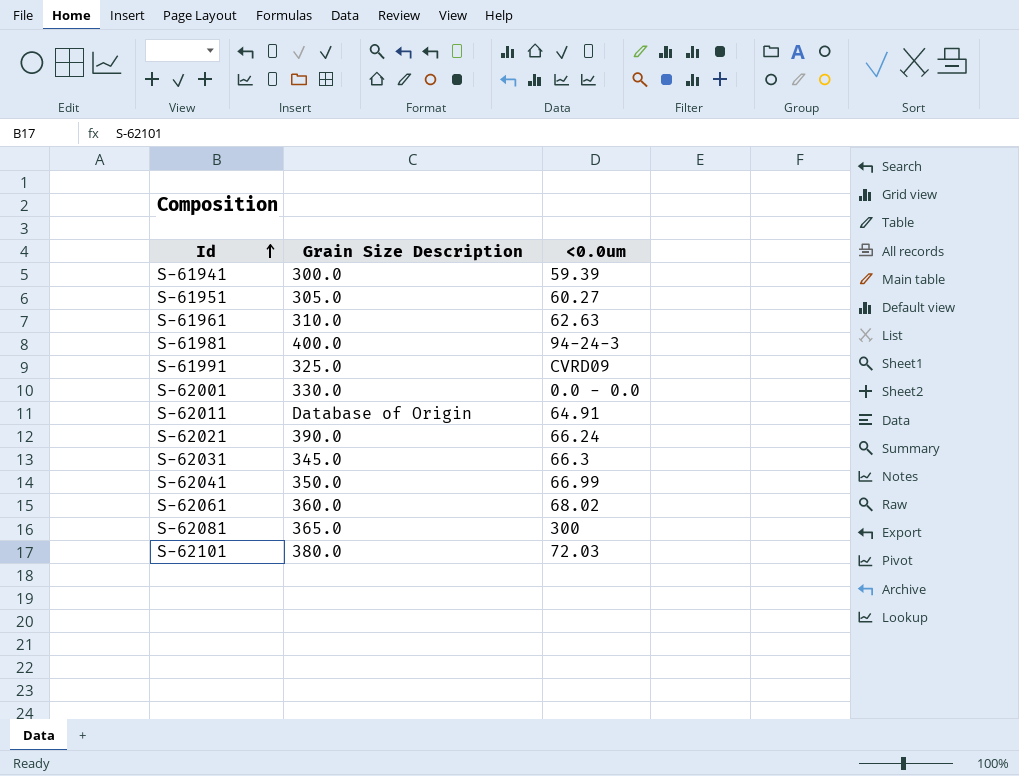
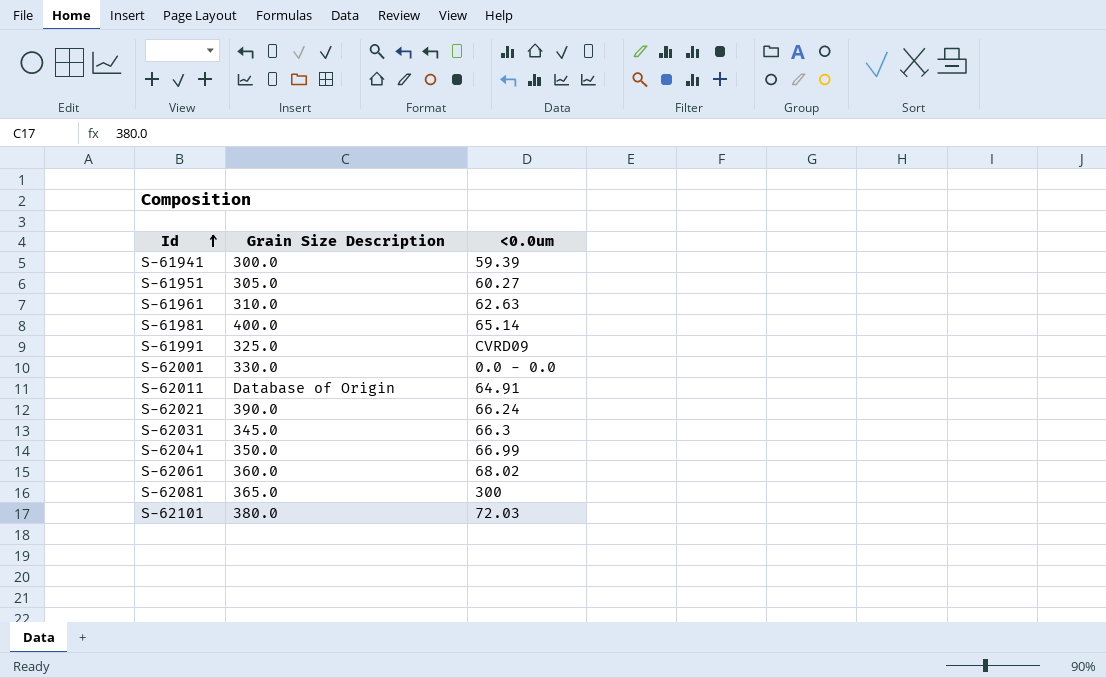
S-61981 | <0.0um: 94-24-3 -> 65.14

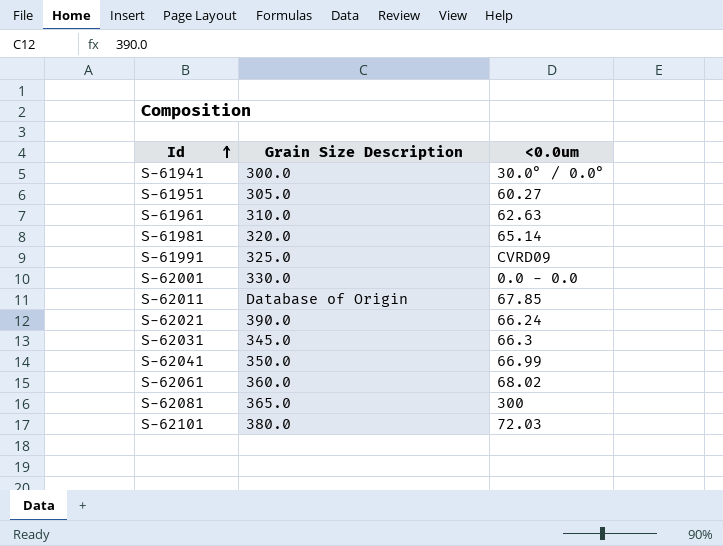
S-61941 | <0.0um: 59.39 -> 30.0° / 0.0°
S-61981 | Grain Size Description: 400.0 -> 320.0
S-62011 | <0.0um: 64.91 -> 67.85

